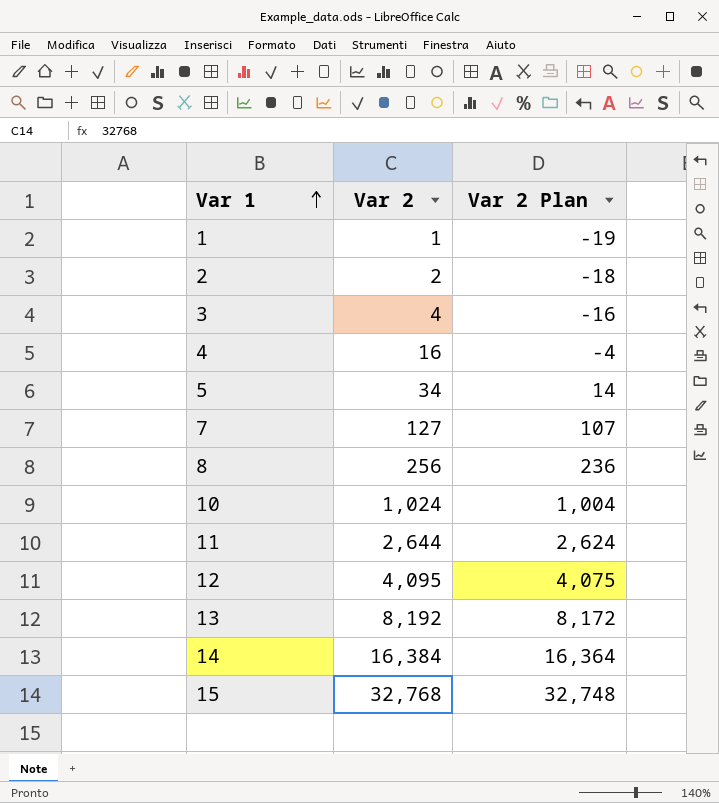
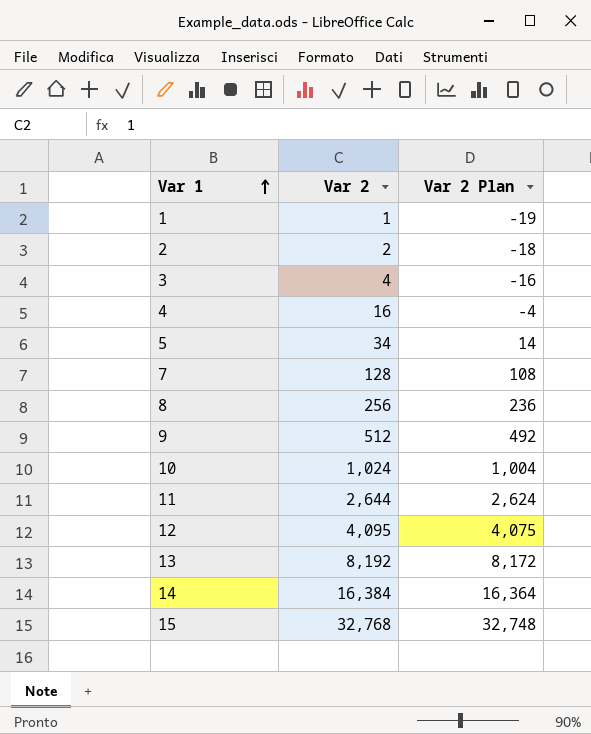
7 | Var 2: 127 -> 128
7 | Var 2 Plan: 107 -> 108
row 9: none -> 512 | 492

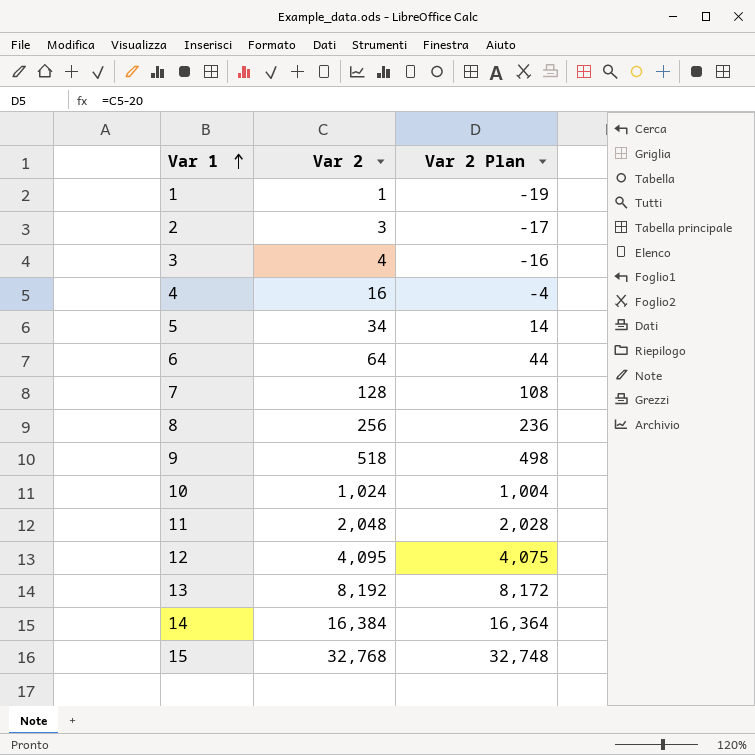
2 | Var 2: 2 -> 3
2 | Var 2 Plan: -18 -> -17
row 6: none -> 64 | 44
9 | Var 2: 512 -> 518
9 | Var 2 Plan: 492 -> 498
11 | Var 2: 2,644 -> 2,048
11 | Var 2 Plan: 2,624 -> 2,028

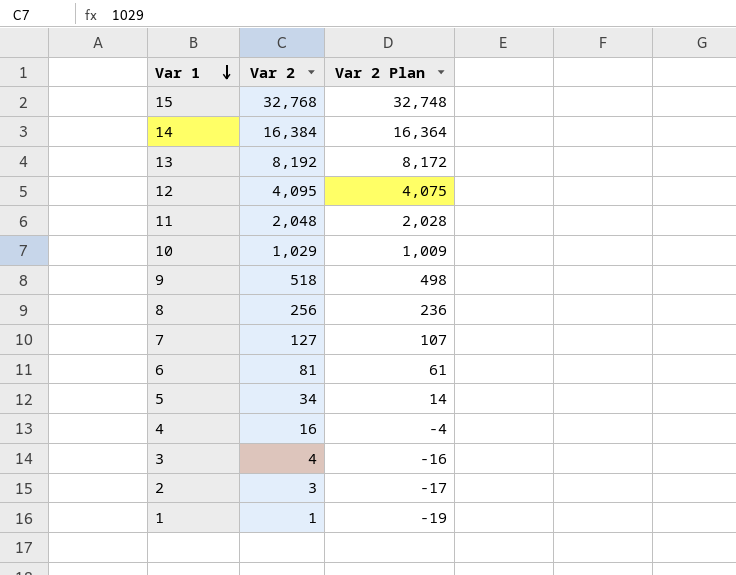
row order: Var 1 ascending -> Var 1 descending
10 | Var 2: 1,024 -> 1,029
10 | Var 2 Plan: 1,004 -> 1,009
7 | Var 2: 128 -> 127
7 | Var 2 Plan: 108 -> 107
6 | Var 2: 64 -> 81
6 | Var 2 Plan: 44 -> 61

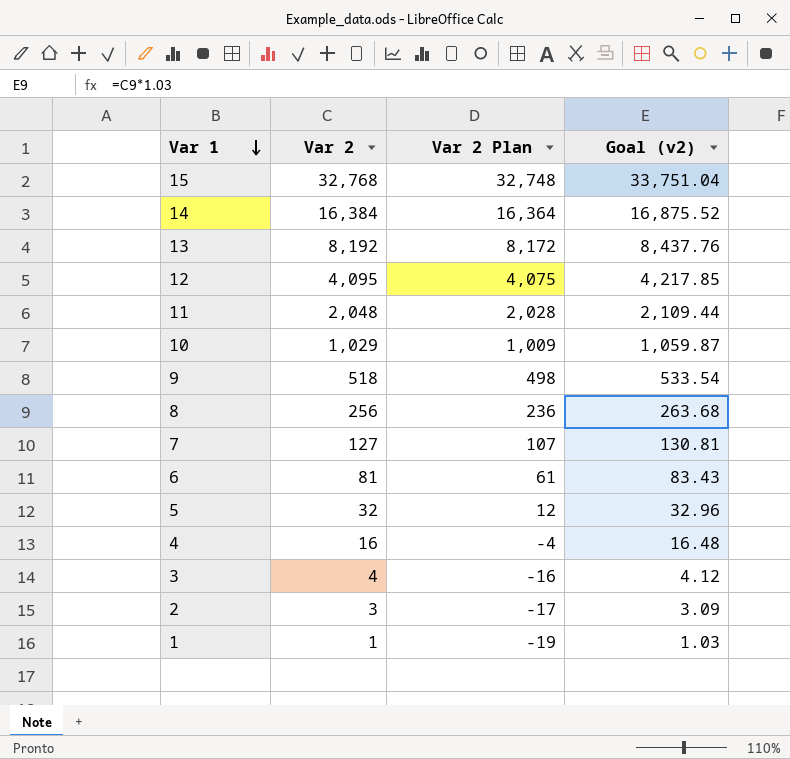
column Goal (v2) | formula: none -> [Var 2] * 1.03
5 | Var 2: 34 -> 32
5 | Var 2 Plan: 14 -> 12

